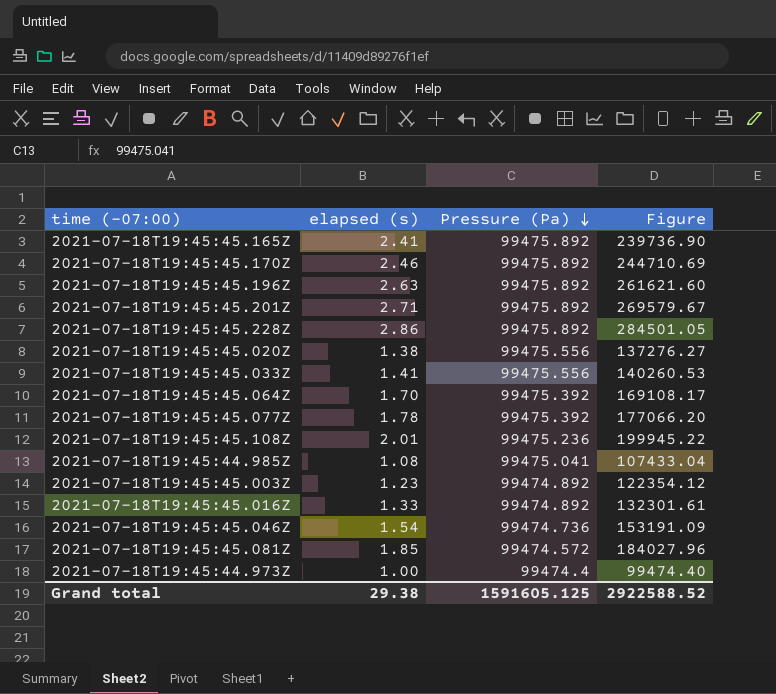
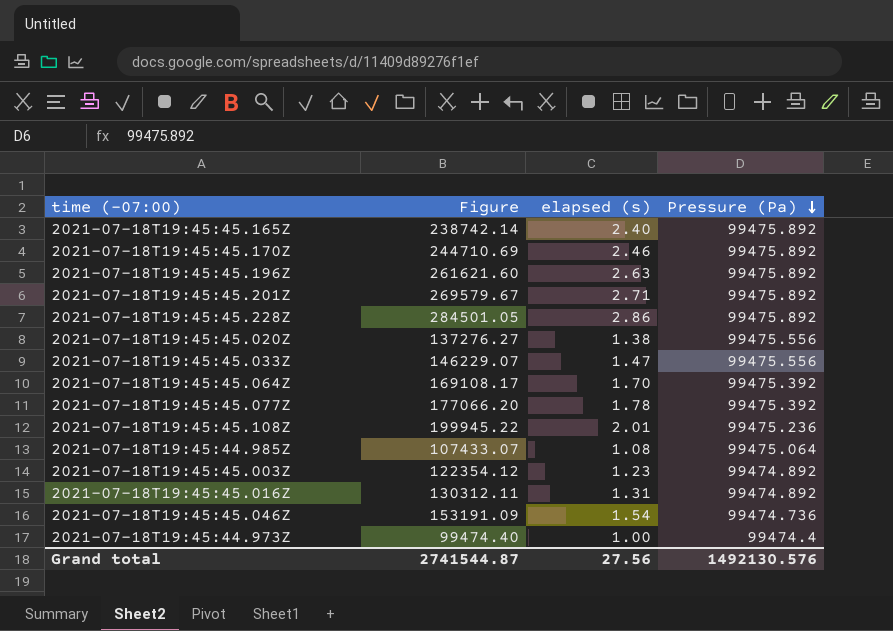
column Figure | position: 4 -> 2
row 2021-07-18T19:45:45.081Z: 1.85 | 99474.572 | 184027.96 -> none
2021-07-18T19:45:45.165Z | Figure: 239736.90 -> 238742.14
2021-07-18T19:45:45.165Z | elapsed (s): 2.41 -> 2.40
2021-07-18T19:45:45.033Z | Figure: 140260.53 -> 146229.07
2021-07-18T19:45:45.033Z | elapsed (s): 1.41 -> 1.47
2021-07-18T19:45:44.985Z | Figure: 107433.04 -> 107433.07
2021-07-18T19:45:44.985Z | Pressure (Pa): 99475.041 -> 99475.064
2021-07-18T19:45:45.016Z | Figure: 132301.61 -> 130312.11
2021-07-18T19:45:45.016Z | elapsed (s): 1.33 -> 1.31
Grand total | Figure: 2922588.52 -> 2741544.87
Grand total | elapsed (s): 29.38 -> 27.56
Grand total | Pressure (Pa): 1591605.125 -> 1492130.576

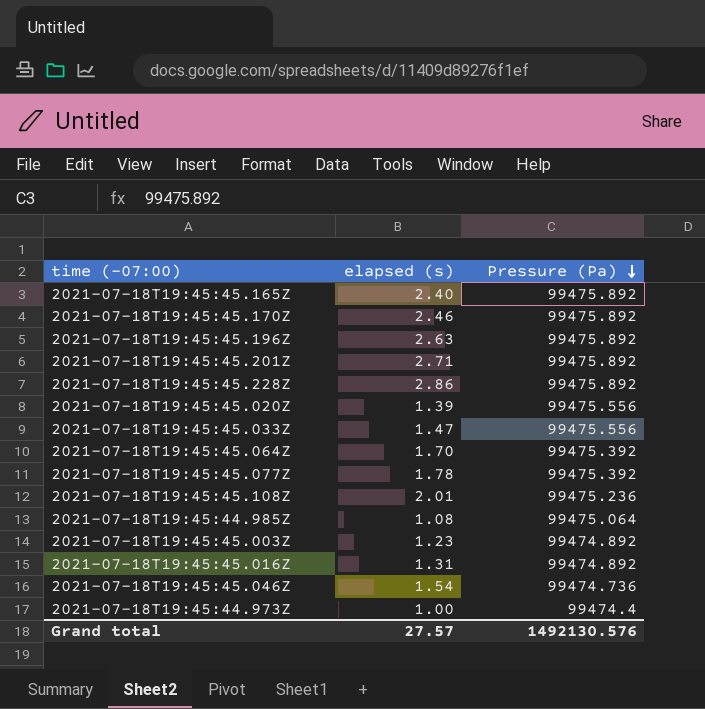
column Figure | formula: [elapsed (s)] * [Pressure (Pa)] -> none
2021-07-18T19:45:45.020Z | elapsed (s): 1.38 -> 1.39
Grand total | elapsed (s): 27.56 -> 27.57

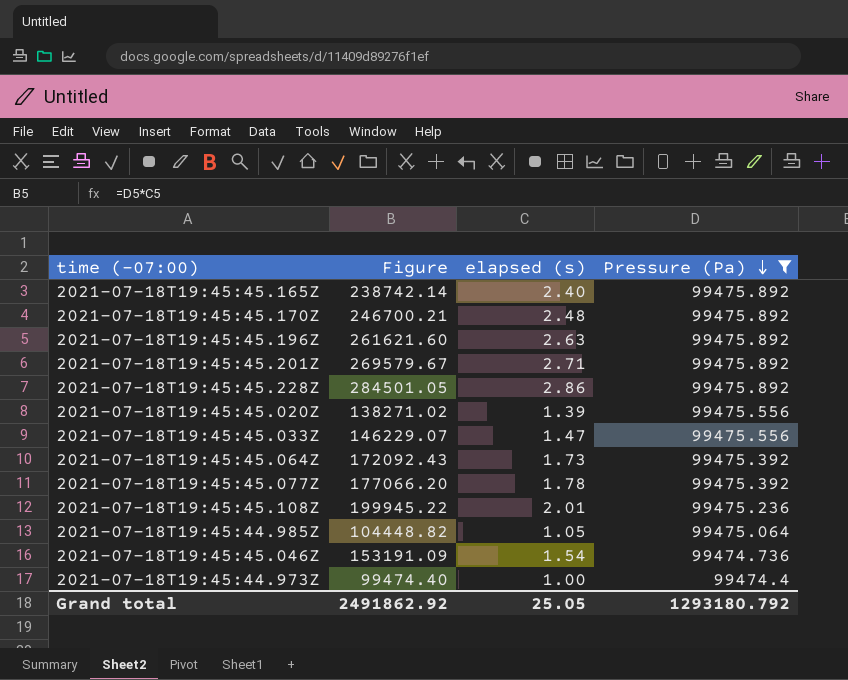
filter: none -> Pressure (Pa) != 99474.892
column Figure | formula: none -> [elapsed (s)] * [Pressure (Pa)]
2021-07-18T19:45:45.170Z | elapsed (s): 2.46 -> 2.48
2021-07-18T19:45:45.064Z | elapsed (s): 1.70 -> 1.73
2021-07-18T19:45:44.985Z | elapsed (s): 1.08 -> 1.05
Grand total | elapsed (s): 27.57 -> 25.05
Grand total | Pressure (Pa): 1492130.576 -> 1293180.792

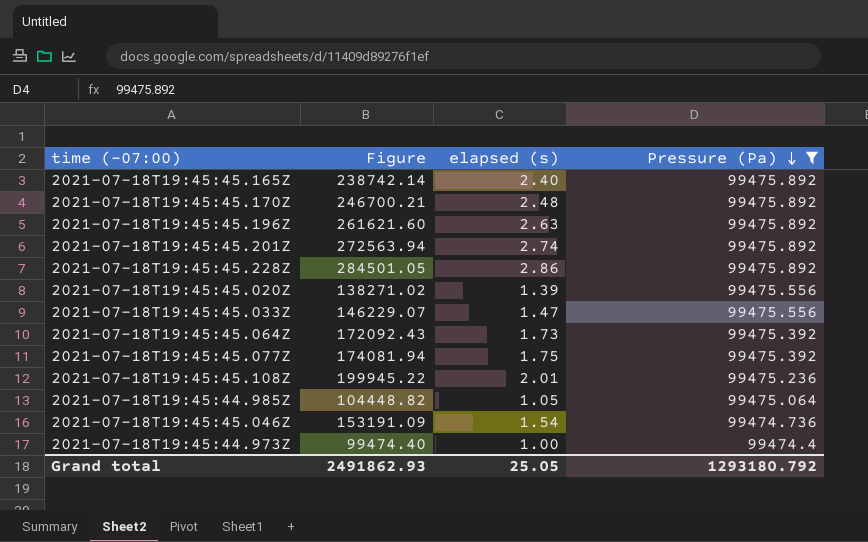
2021-07-18T19:45:45.201Z | Figure: 269579.67 -> 272563.94
2021-07-18T19:45:45.201Z | elapsed (s): 2.71 -> 2.74
2021-07-18T19:45:45.077Z | Figure: 177066.20 -> 174081.94
2021-07-18T19:45:45.077Z | elapsed (s): 1.78 -> 1.75
Grand total | Figure: 2491862.92 -> 2491862.93

